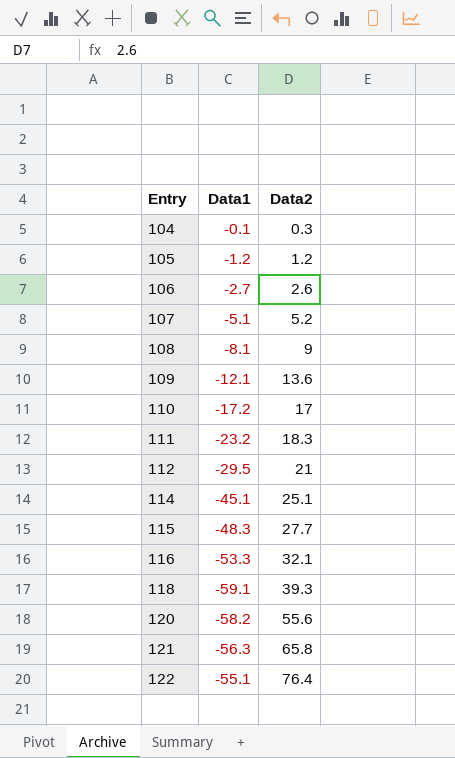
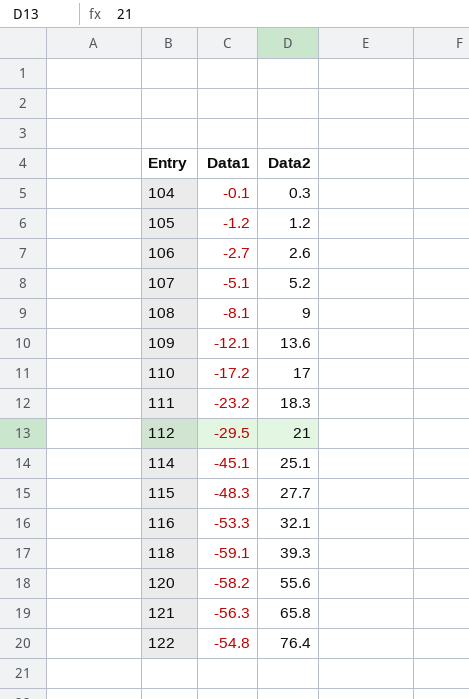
122 | Data1: -55.1 -> -54.8

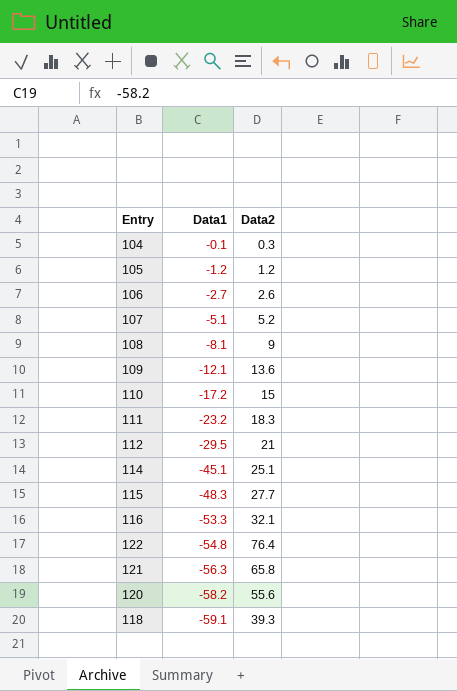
row order: Entry ascending -> Data1 descending
110 | Data2: 17 -> 15

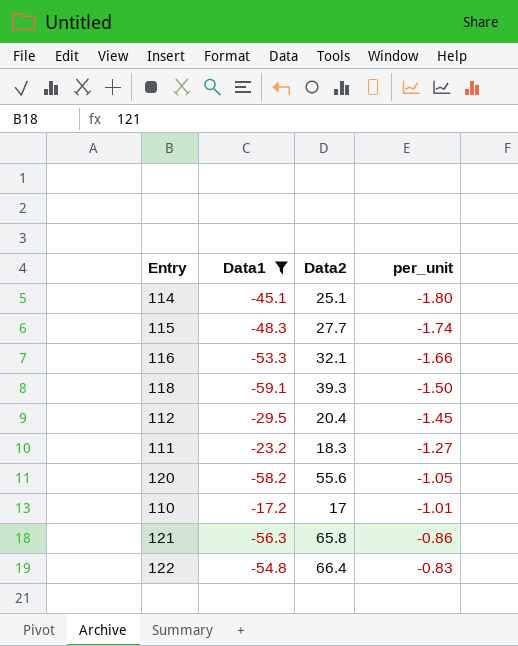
filter: none -> Data1 <= -17.2
row order: Data1 descending -> per_unit ascending
column per_unit | formula: none -> [Data1] / [Data2]
112 | Data2: 21 -> 20.4
110 | Data2: 15 -> 17
122 | Data2: 76.4 -> 66.4

